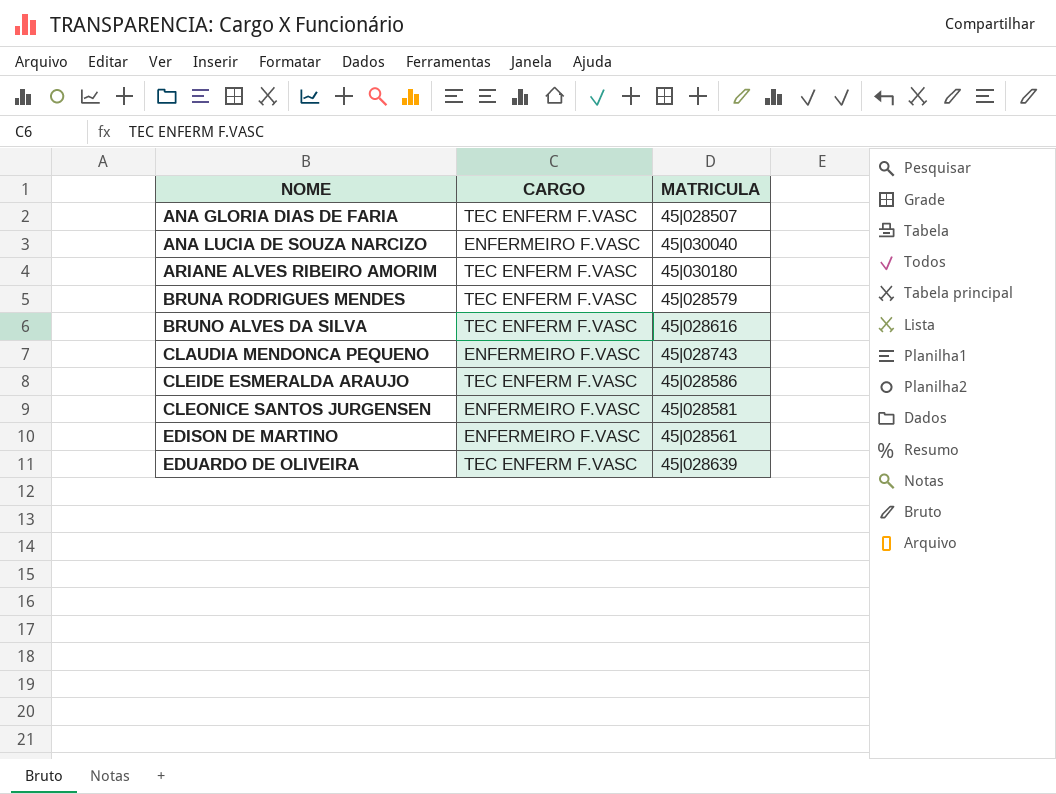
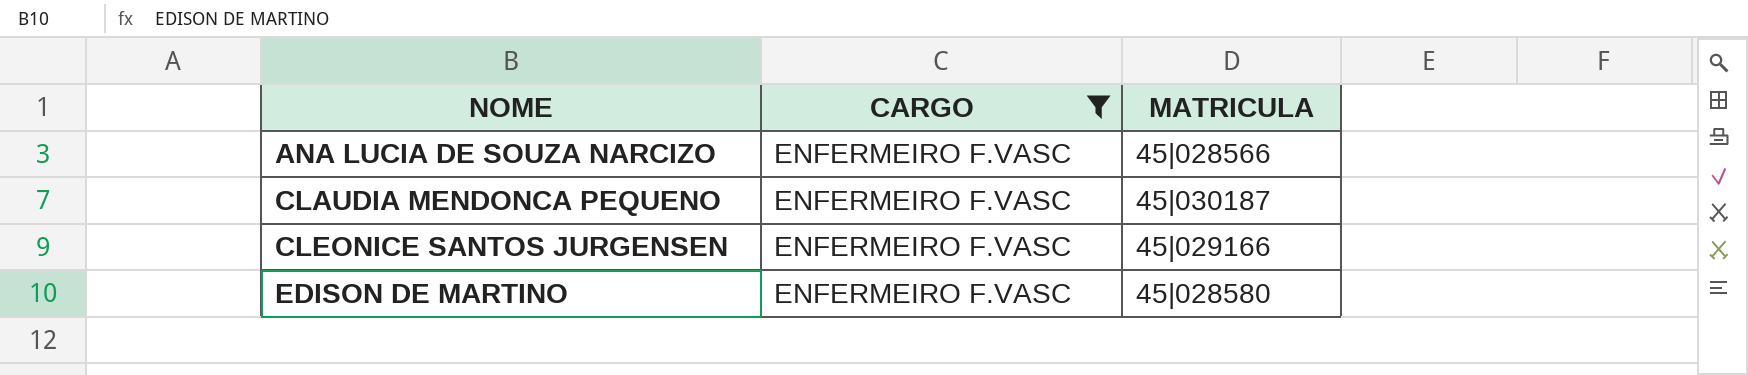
filter: none -> CARGO = ENFERMEIRO F.VASC
ANA LUCIA DE SOUZA NARCIZO | MATRICULA: 45|030040 -> 45|028566
CLAUDIA MENDONCA PEQUENO | MATRICULA: 45|028743 -> 45|030187
CLEONICE SANTOS JURGENSEN | MATRICULA: 45|028581 -> 45|029166
EDISON DE MARTINO | MATRICULA: 45|028561 -> 45|028580

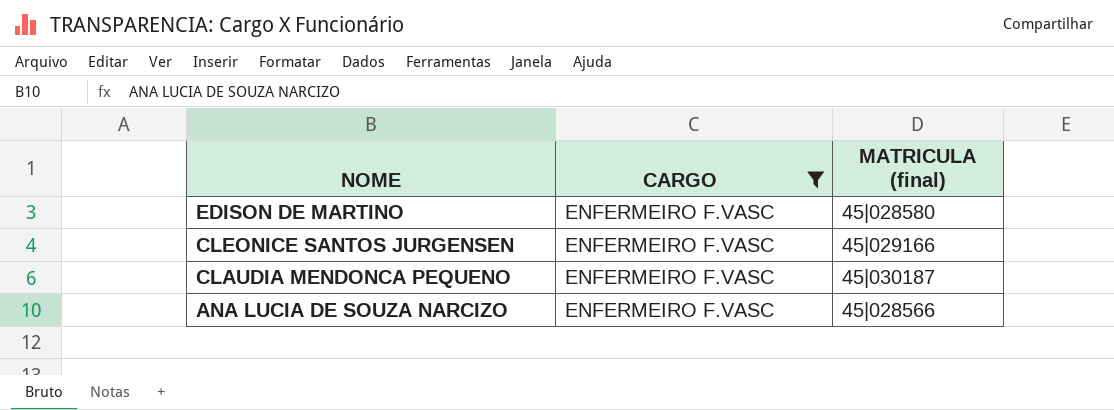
row order: NOME ascending -> NOME descending
column name: MATRICULA -> MATRICULA (final)

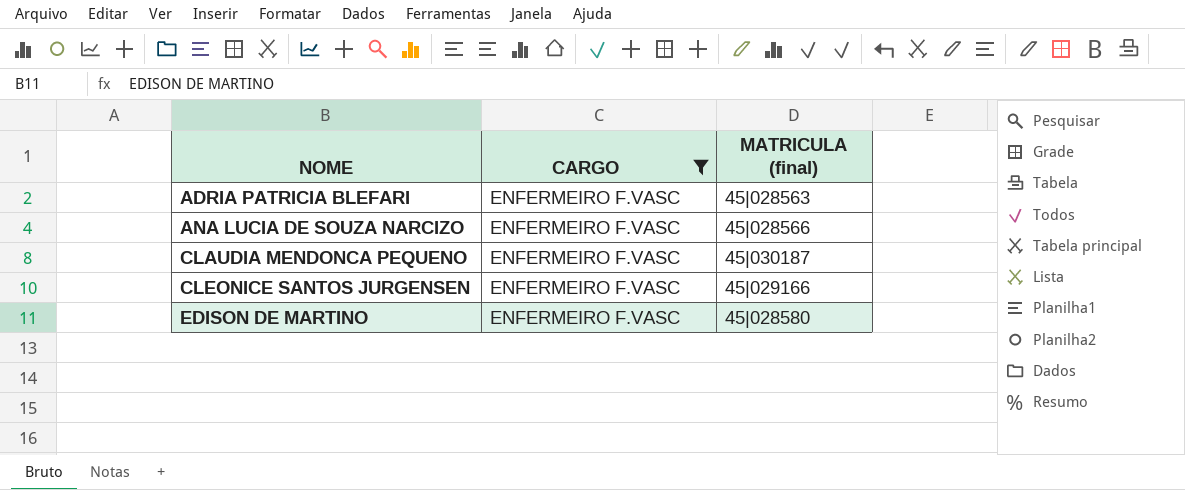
row order: NOME descending -> NOME ascending
row ADRIA PATRICIA BLEFARI: none -> ENFERMEIRO F.VASC | 45|028563

